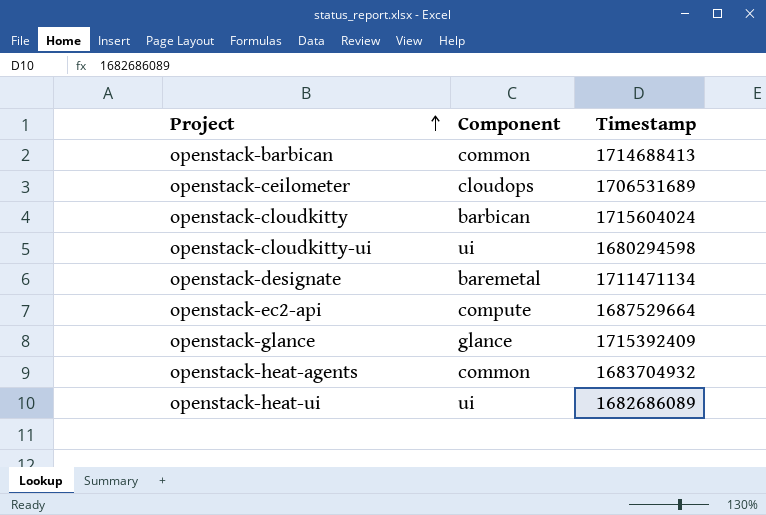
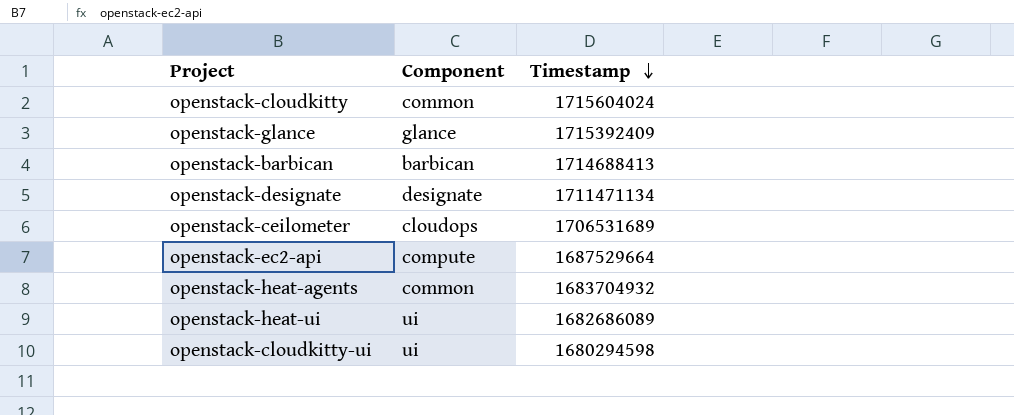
row order: Project ascending -> Timestamp descending
openstack-cloudkitty | Component: barbican -> common
openstack-barbican | Component: common -> barbican
openstack-designate | Component: baremetal -> designate

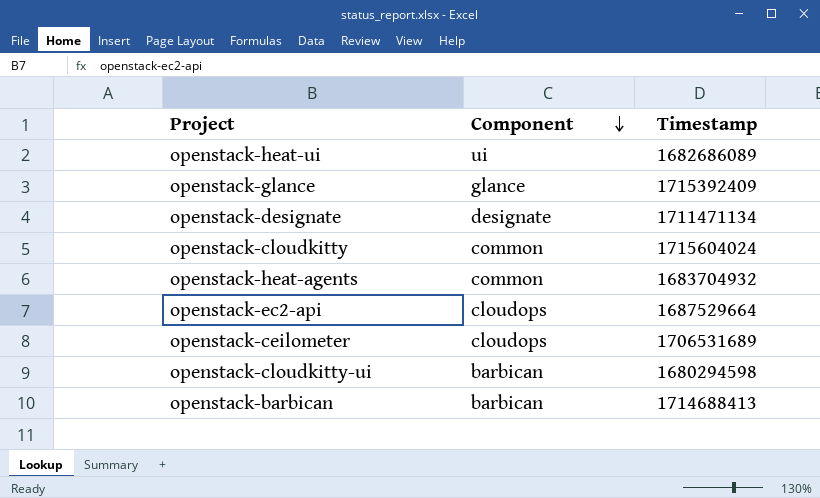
row order: Timestamp descending -> Component descending
openstack-ec2-api | Component: compute -> cloudops
openstack-cloudkitty-ui | Component: ui -> barbican

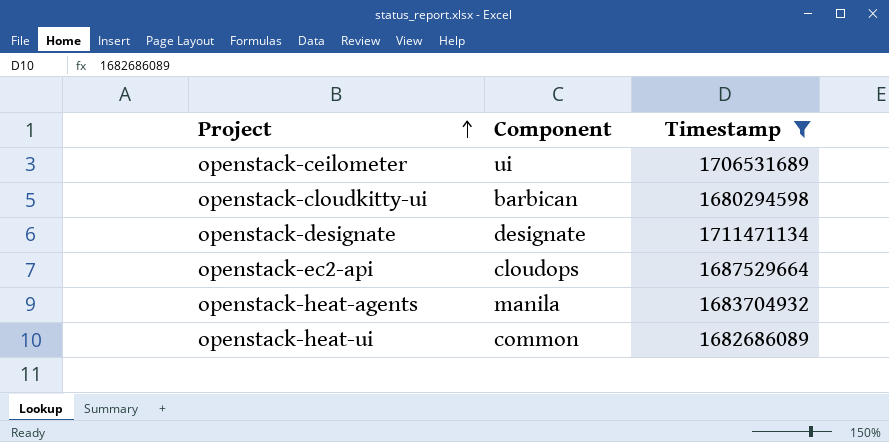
filter: none -> Timestamp <= 1711471134
row order: Component descending -> Project ascending
openstack-ceilometer | Component: cloudops -> ui
openstack-heat-agents | Component: common -> manila
openstack-heat-ui | Component: ui -> common

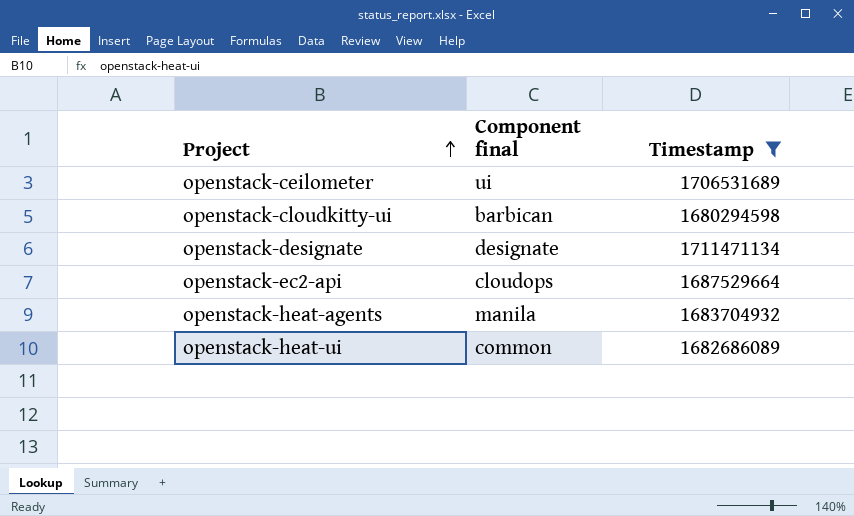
column name: Component -> Component final

